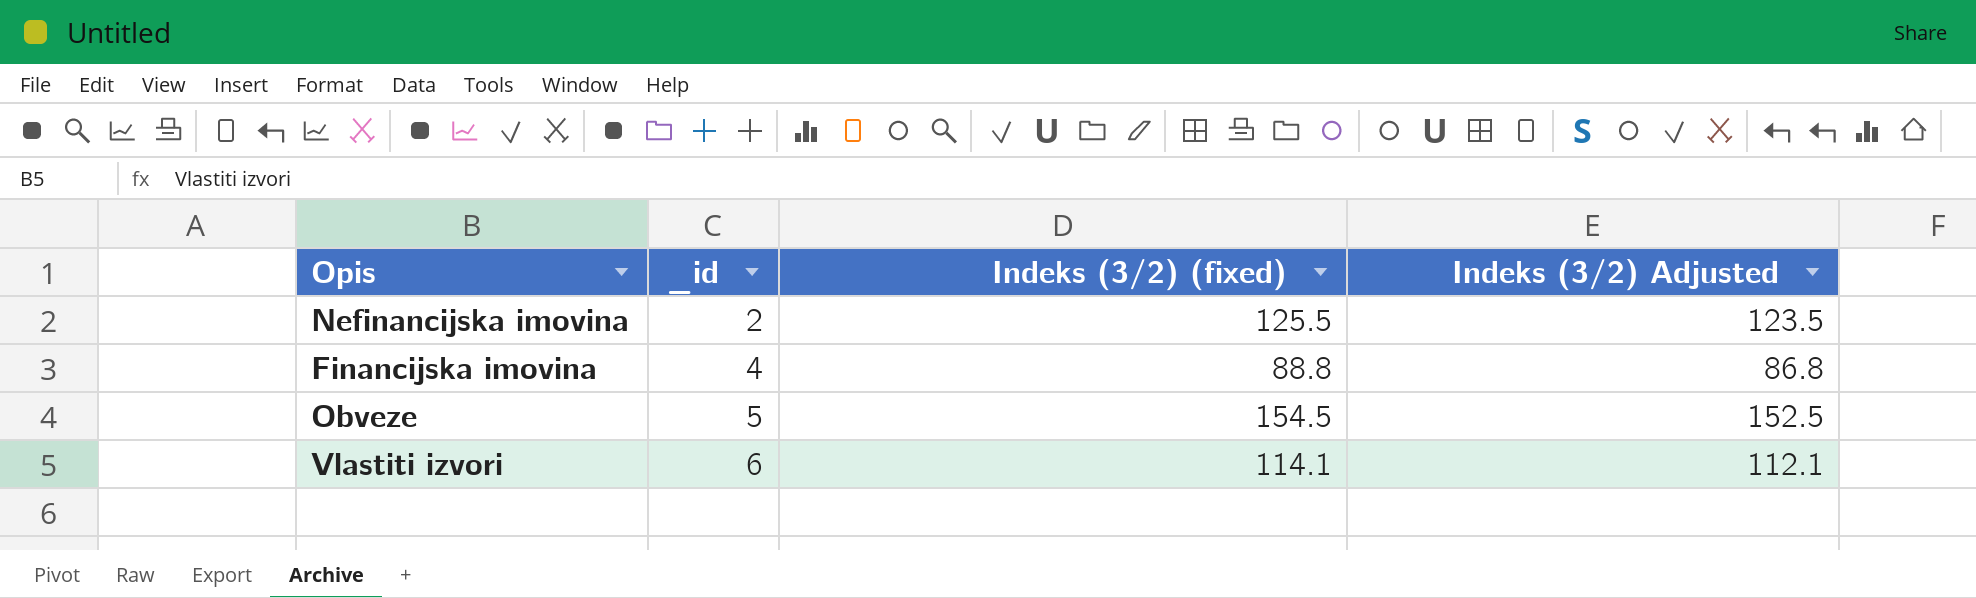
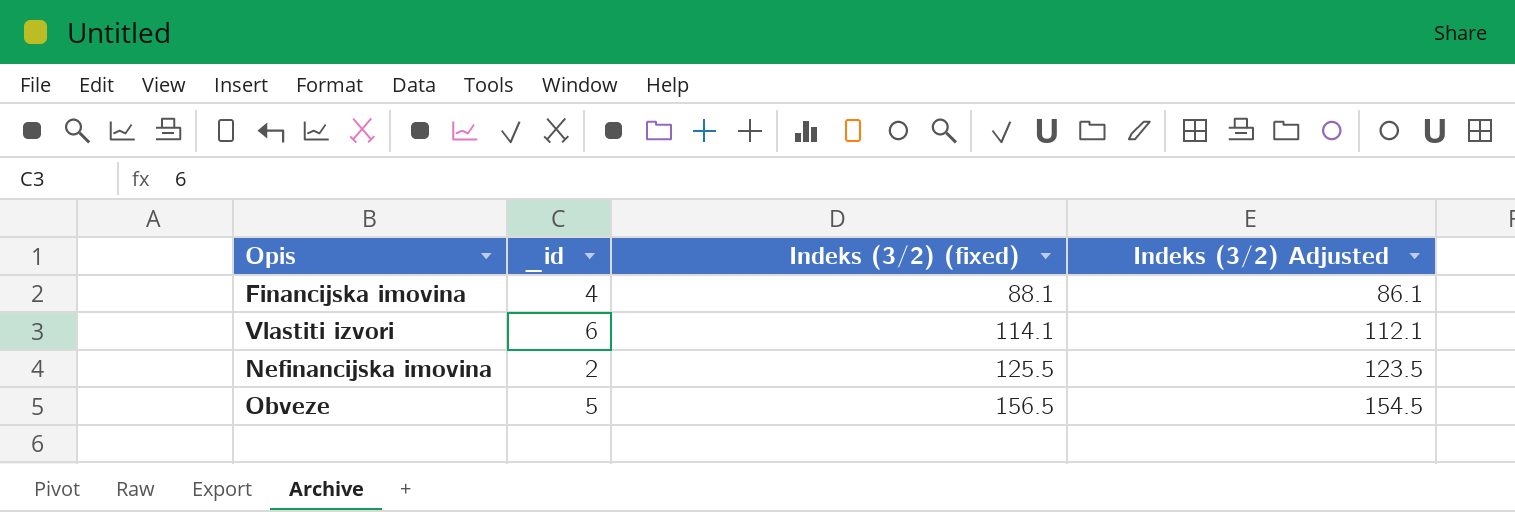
row order: _id ascending -> Indeks (3/2) (fixed) ascending
Financijska imovina | Indeks (3/2) (fixed): 88.8 -> 88.1
Financijska imovina | Indeks (3/2) Adjusted: 86.8 -> 86.1
Obveze | Indeks (3/2) (fixed): 154.5 -> 156.5
Obveze | Indeks (3/2) Adjusted: 152.5 -> 154.5

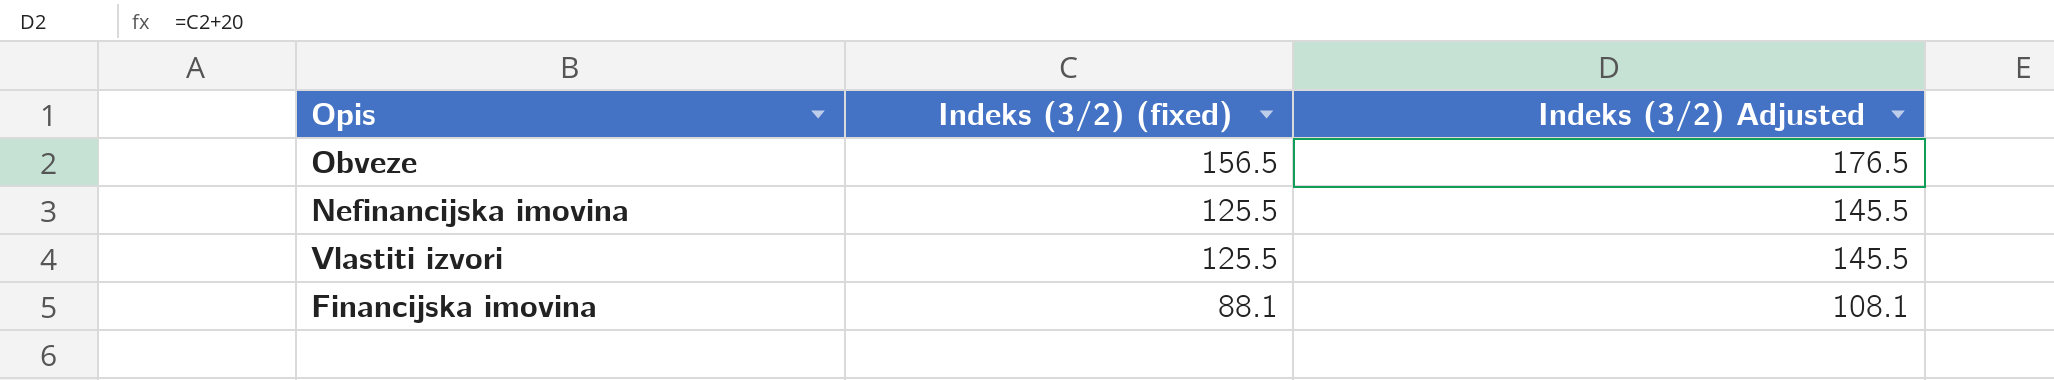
row order: Indeks (3/2) (fixed) ascending -> Indeks (3/2) (fixed) descending
column _id | position: 2 -> none
column Indeks (3/2) Adjusted | formula: [Indeks (3/2) (fixed)] - 2 -> [Indeks (3/2) (fixed)] + 20
Vlastiti izvori | Indeks (3/2) (fixed): 114.1 -> 125.5

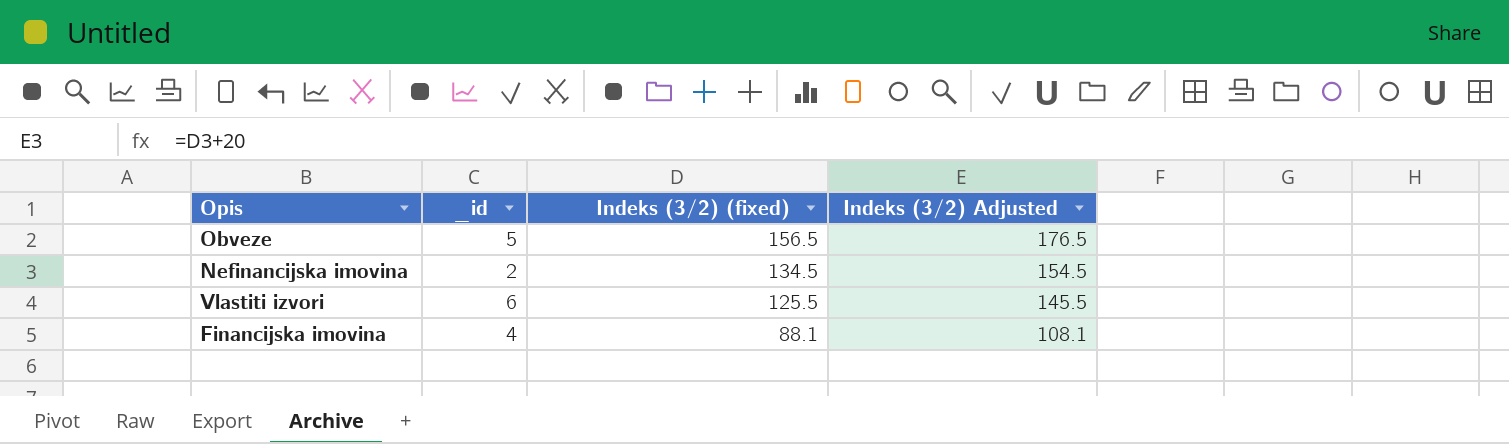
column _id | position: none -> 2
Nefinancijska imovina | Indeks (3/2) (fixed): 125.5 -> 134.5
Nefinancijska imovina | Indeks (3/2) Adjusted: 145.5 -> 154.5

